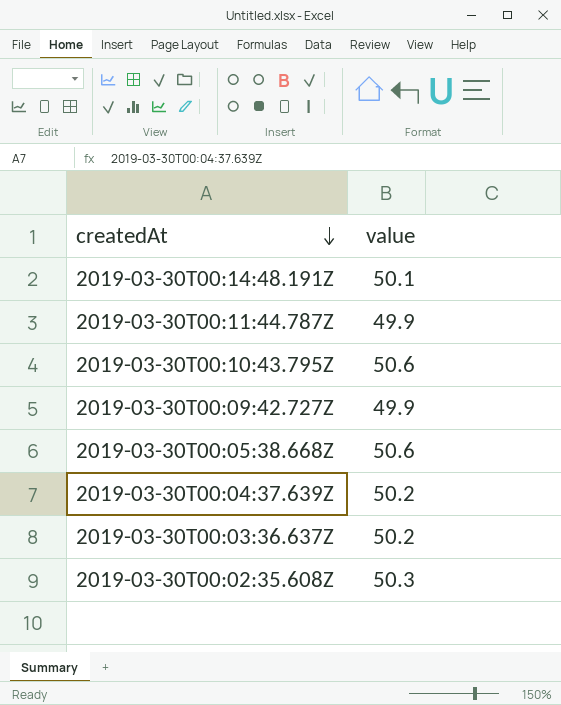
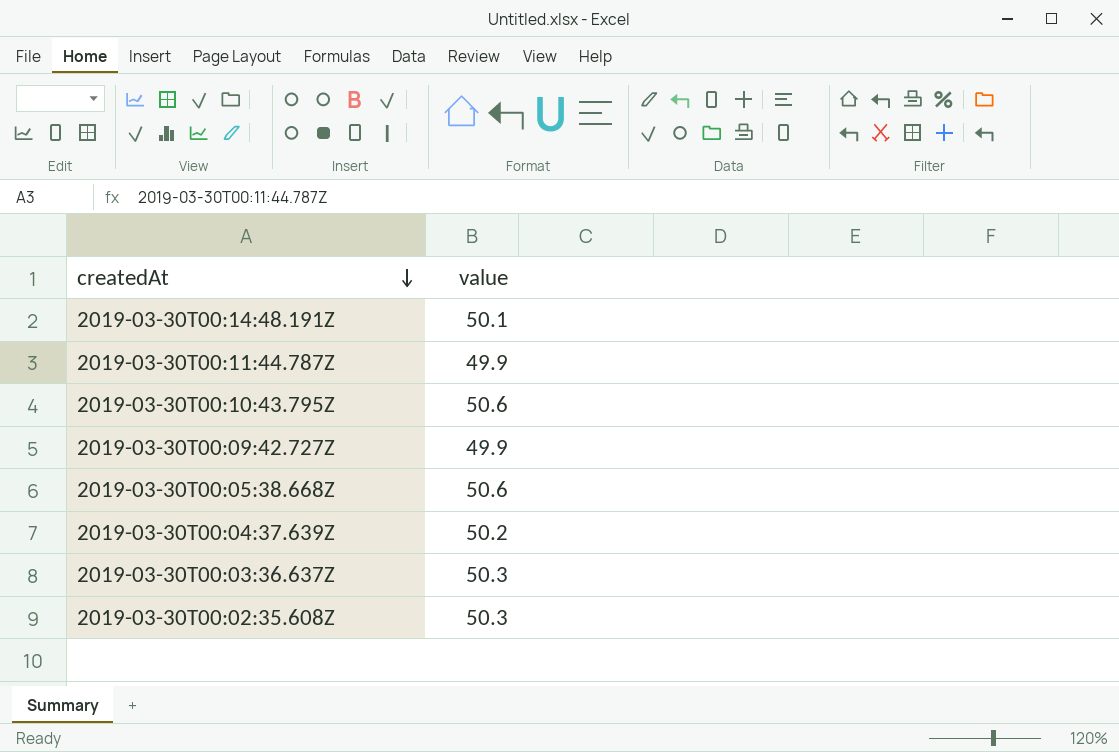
2019-03-30T00:03:36.637Z | value: 50.2 -> 50.3

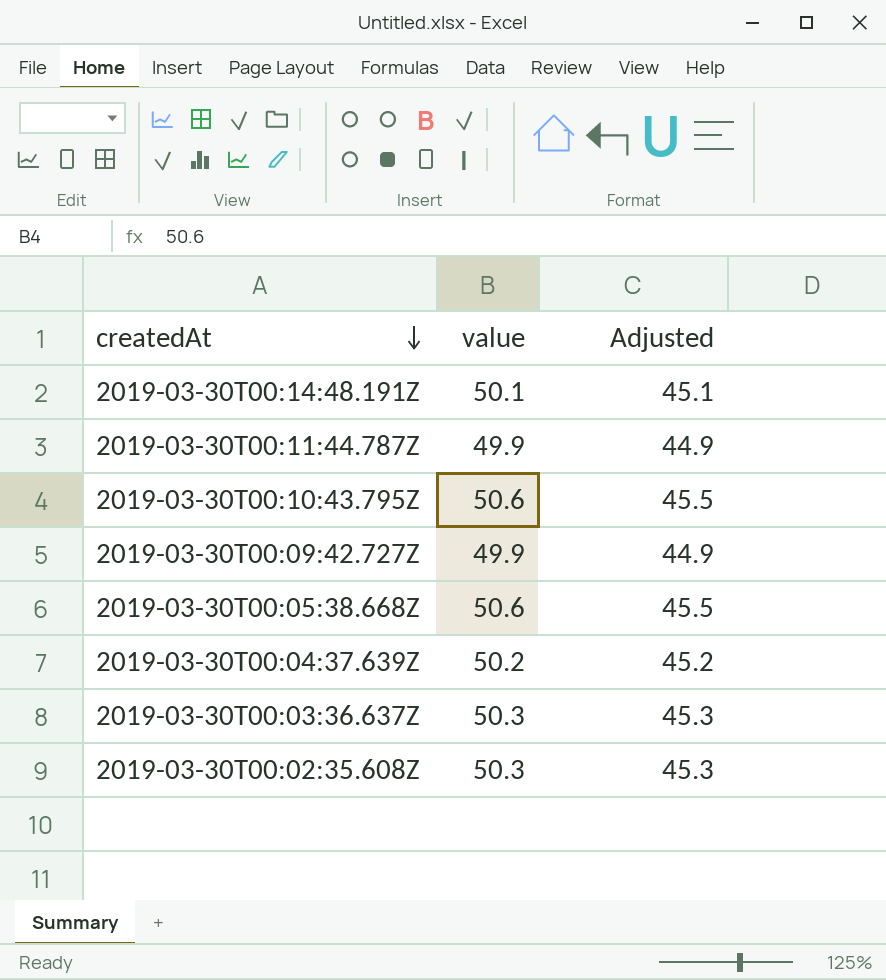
column Adjusted | formula: none -> [value] * 0.9

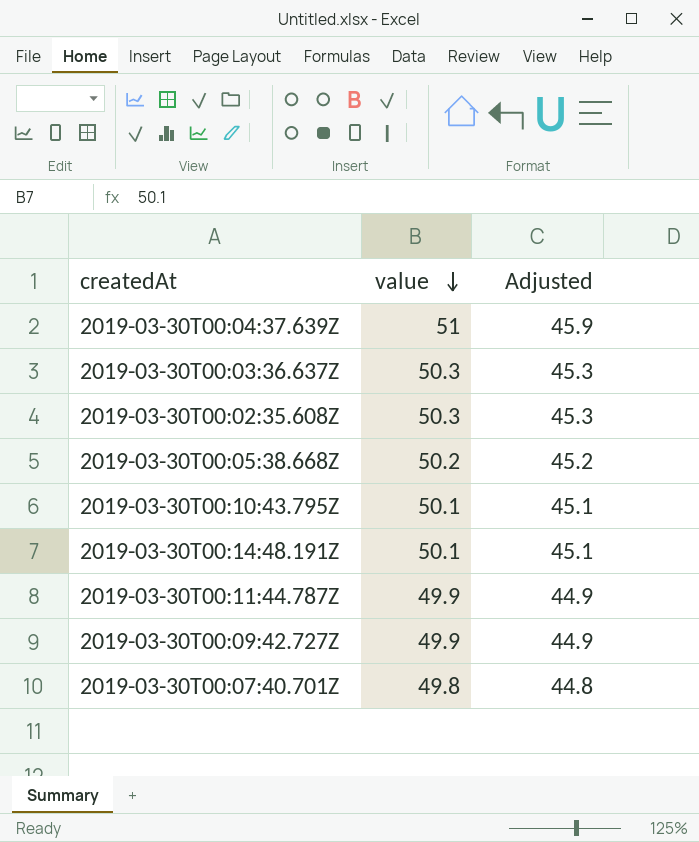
row order: createdAt descending -> value descending
2019-03-30T00:04:37.639Z | value: 50.2 -> 51
2019-03-30T00:04:37.639Z | Adjusted: 45.2 -> 45.9
2019-03-30T00:05:38.668Z | value: 50.6 -> 50.2
2019-03-30T00:05:38.668Z | Adjusted: 45.5 -> 45.2
2019-03-30T00:10:43.795Z | value: 50.6 -> 50.1
2019-03-30T00:10:43.795Z | Adjusted: 45.5 -> 45.1
row 2019-03-30T00:07:40.701Z: none -> 49.8 | 44.8

